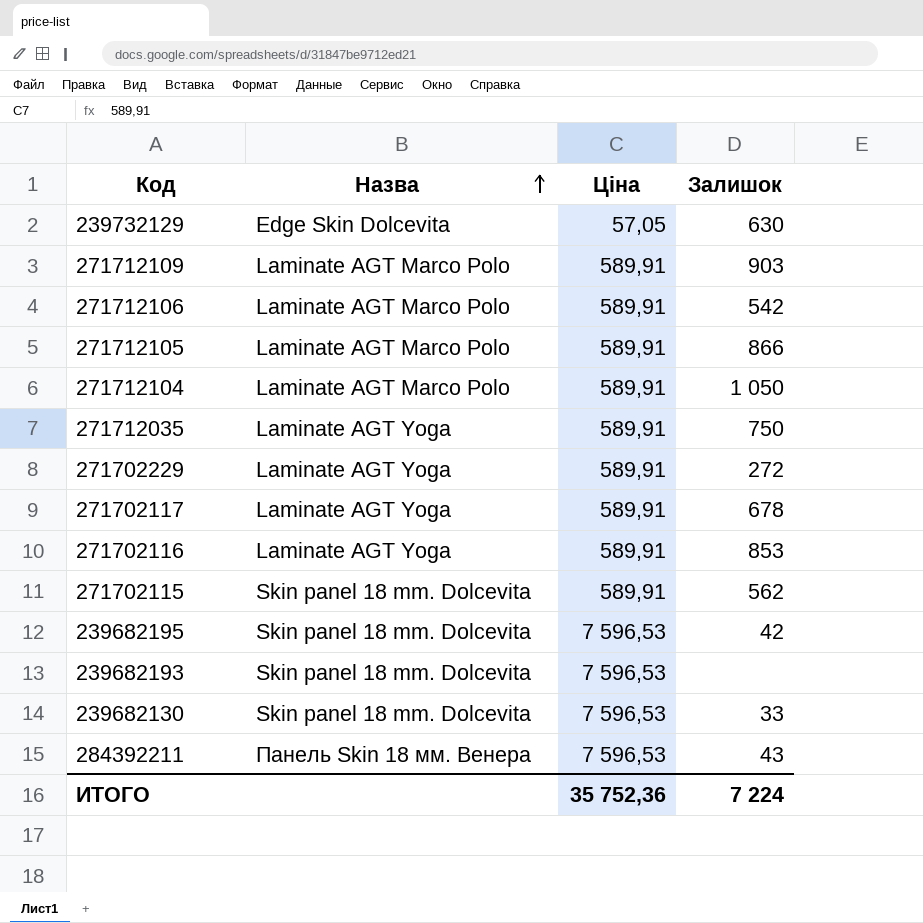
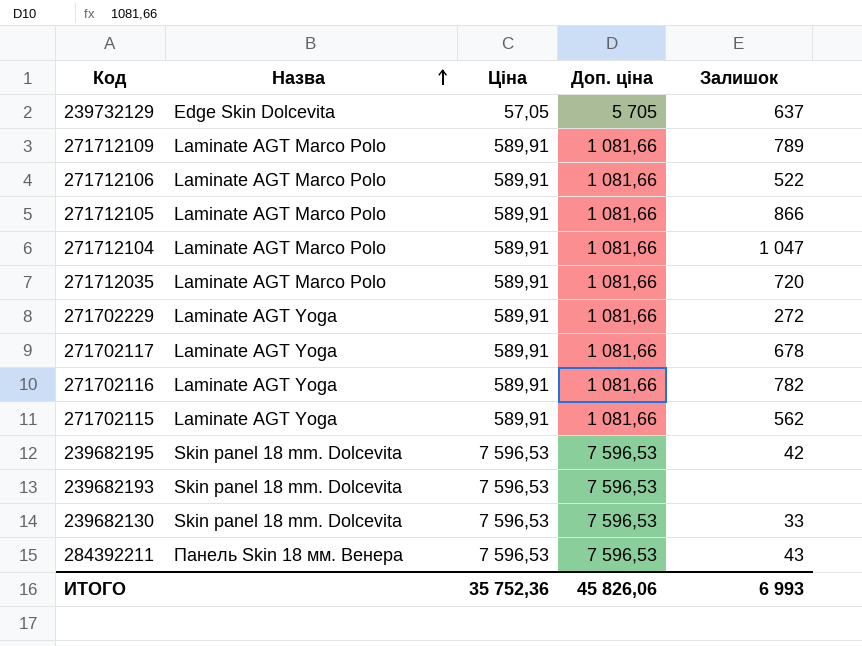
column Доп. ціна | position: none -> 4
239732129 | Залишок: 630 -> 637
271712109 | Залишок: 903 -> 789
271712106 | Залишок: 542 -> 522
271712104 | Залишок: 1 050 -> 1 047
271712035 | Назва: Laminate AGT Yoga -> Laminate AGT Marco Polo
271712035 | Залишок: 750 -> 720
271702116 | Залишок: 853 -> 782
271702115 | Назва: Skin panel 18 mm. Dolcevita -> Laminate AGT Yoga
ИТОГО | Залишок: 7 224 -> 6 993

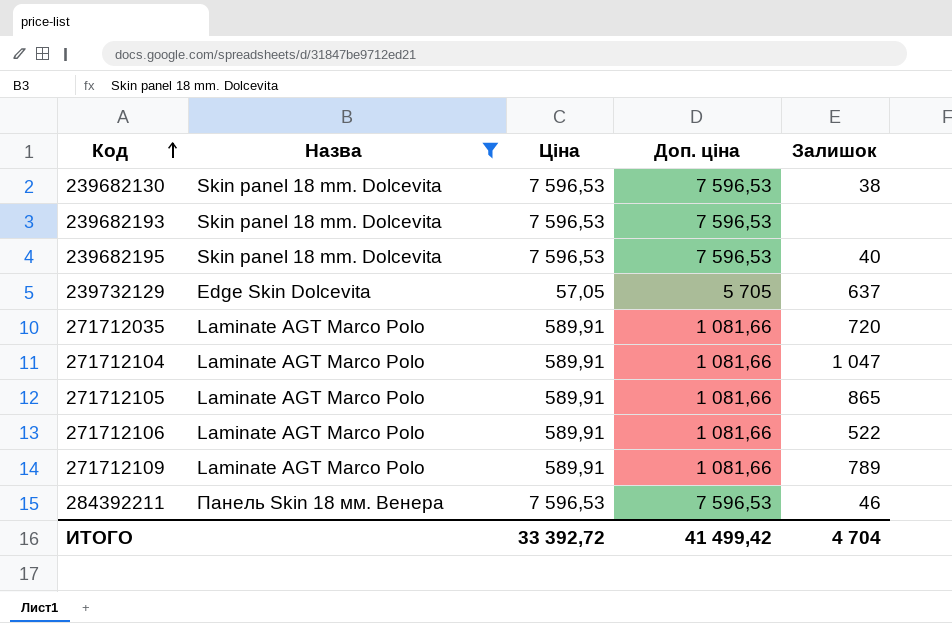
filter: none -> Назва != Laminate AGT Yoga
row order: Назва ascending -> Код ascending
239682130 | Залишок: 33 -> 38
239682195 | Залишок: 42 -> 40
271712105 | Залишок: 866 -> 865
284392211 | Залишок: 43 -> 46
ИТОГО | Ціна: 35 752,36 -> 33 392,72
ИТОГО | Доп. ціна: 45 826,06 -> 41 499,42
ИТОГО | Залишок: 6 993 -> 4 704

